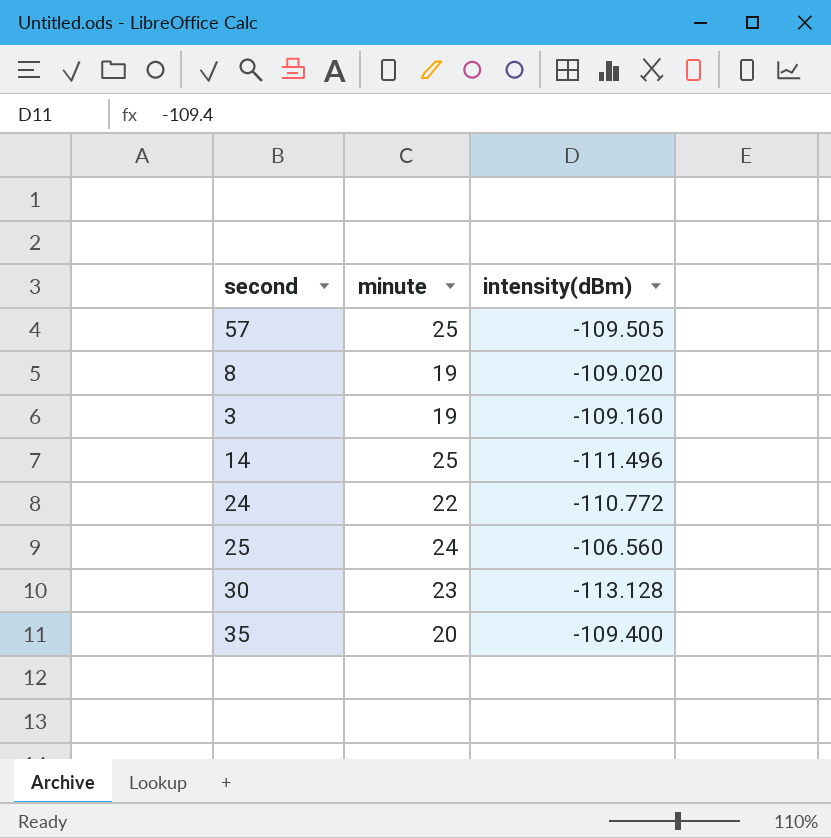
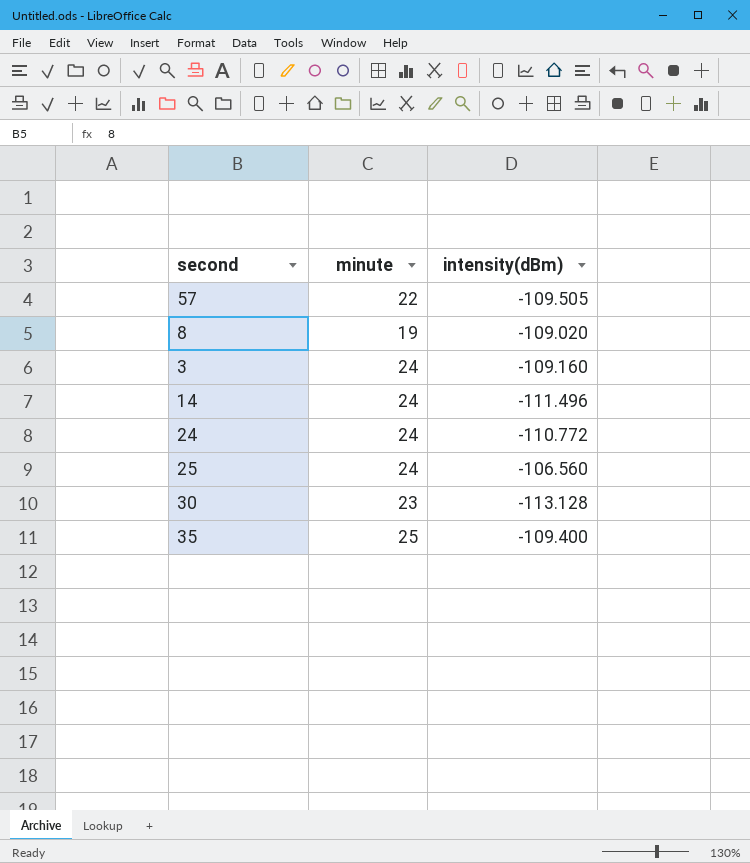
57 | minute: 25 -> 22
3 | minute: 19 -> 24
14 | minute: 25 -> 24
24 | minute: 22 -> 24
35 | minute: 20 -> 25

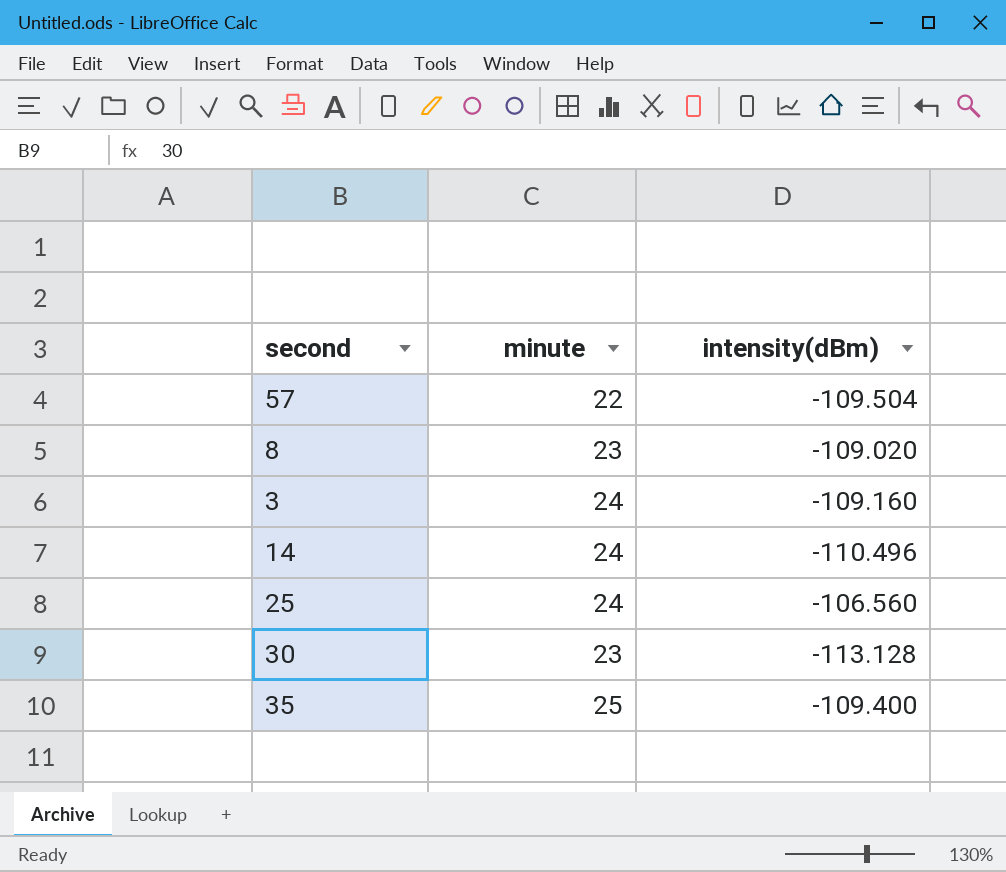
row 24: 24 | -110.772 -> none
57 | intensity(dBm): -109.505 -> -109.504
8 | minute: 19 -> 23
14 | intensity(dBm): -111.496 -> -110.496

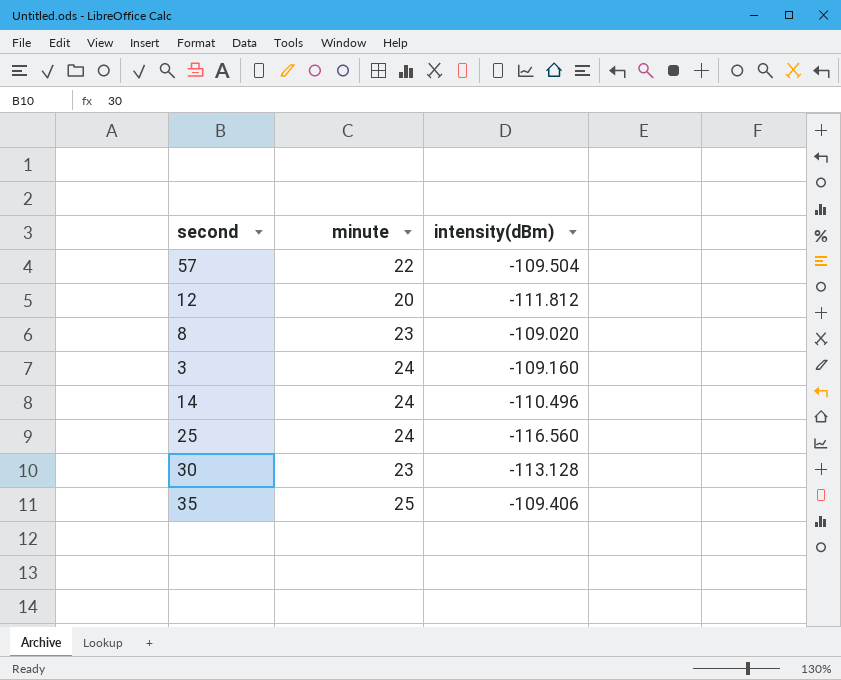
row 12: none -> 20 | -111.812
25 | intensity(dBm): -106.560 -> -116.560
35 | intensity(dBm): -109.400 -> -109.406

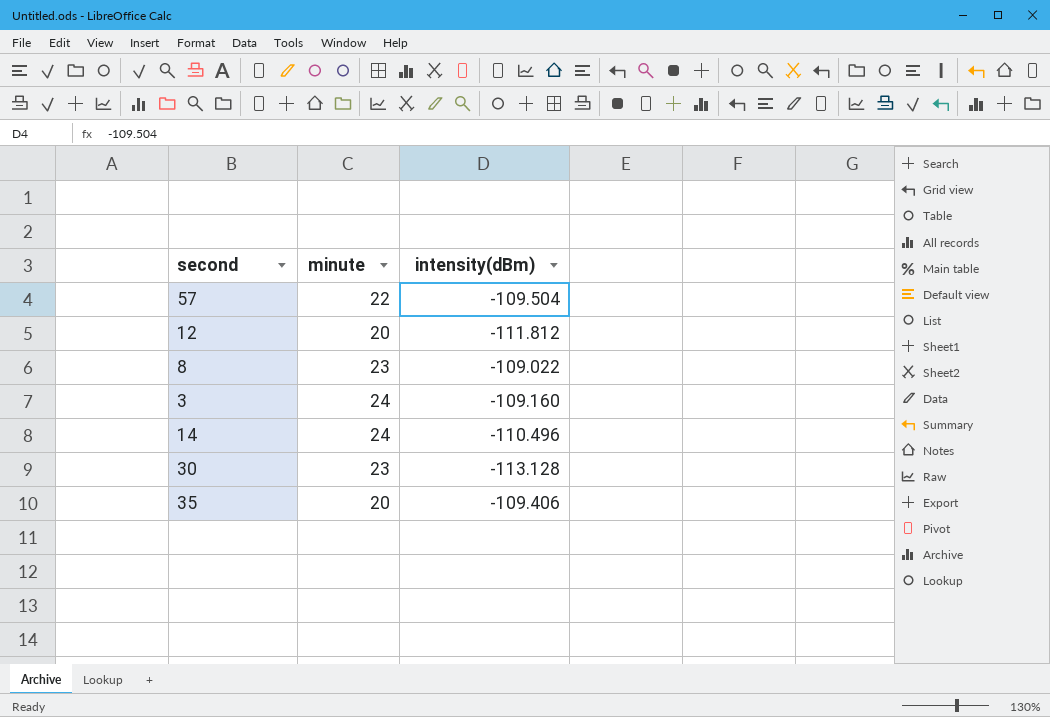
row 25: 24 | -116.560 -> none
8 | intensity(dBm): -109.020 -> -109.022
35 | minute: 25 -> 20

